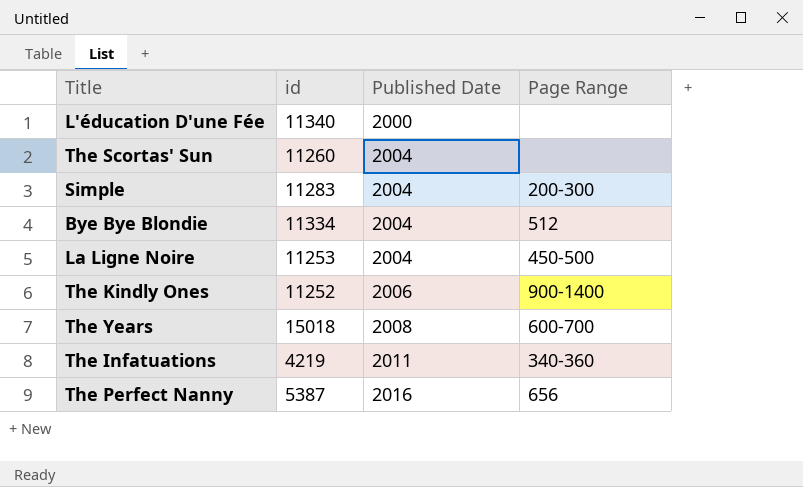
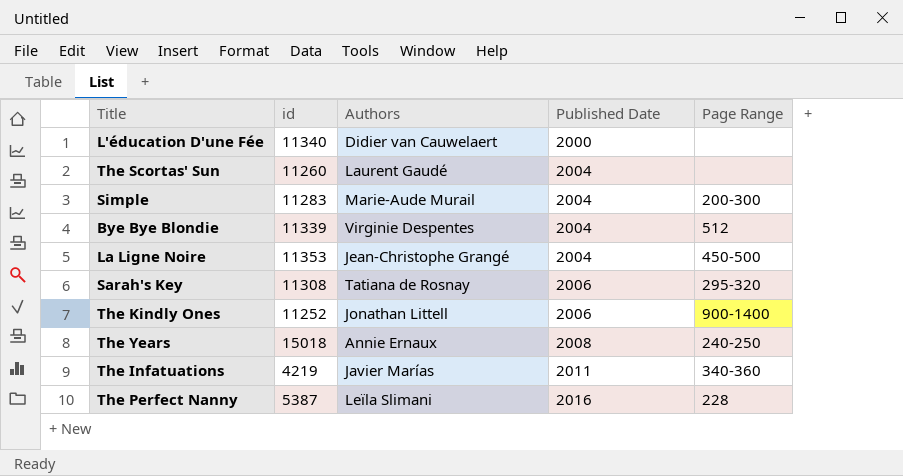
column Authors | position: none -> 3
Bye Bye Blondie | id: 11334 -> 11339
La Ligne Noire | id: 11253 -> 11353
row Sarah's Key: none -> 11308 | Tatiana de Rosnay | 2006 | 295-320
The Years | Page Range: 600-700 -> 240-250
The Perfect Nanny | Page Range: 656 -> 228

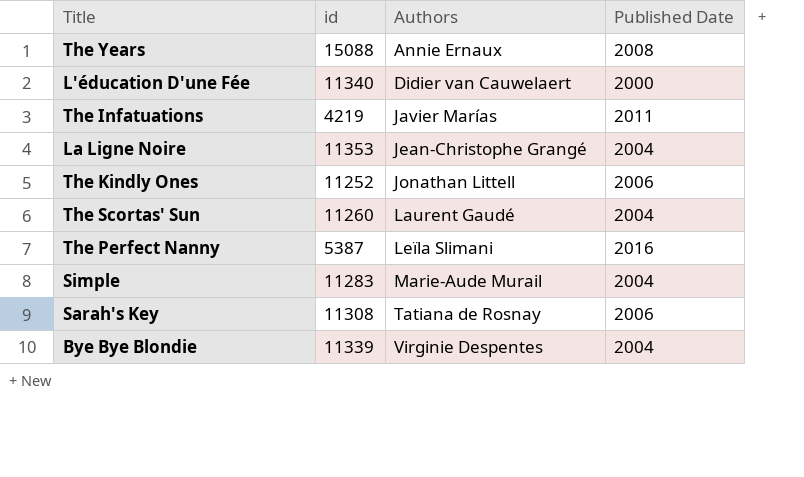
row order: Published Date ascending -> Authors ascending
column Page Range | position: 5 -> none
The Years | id: 15018 -> 15088

